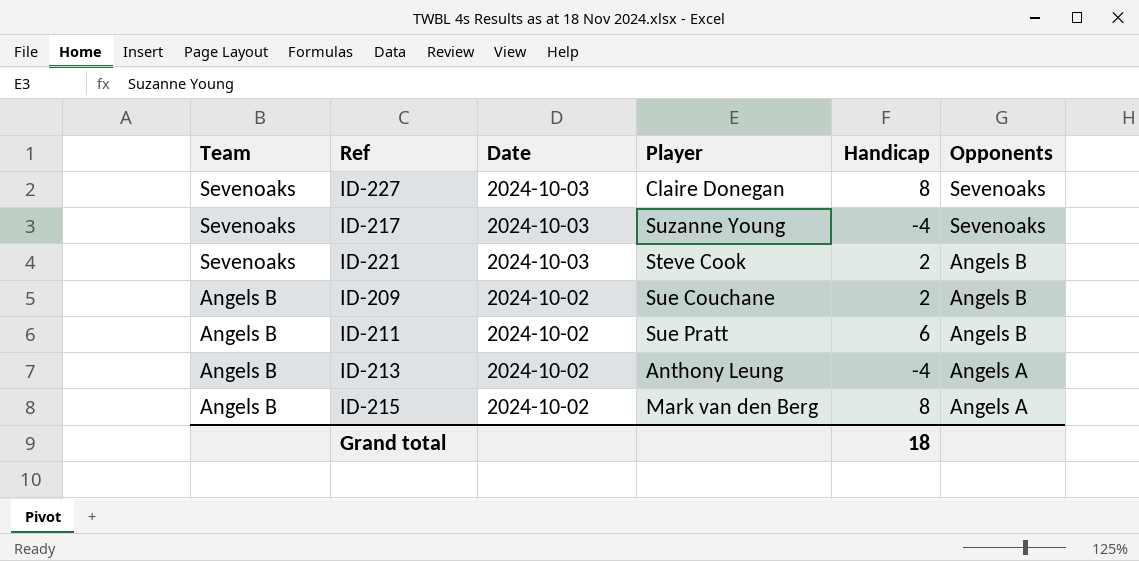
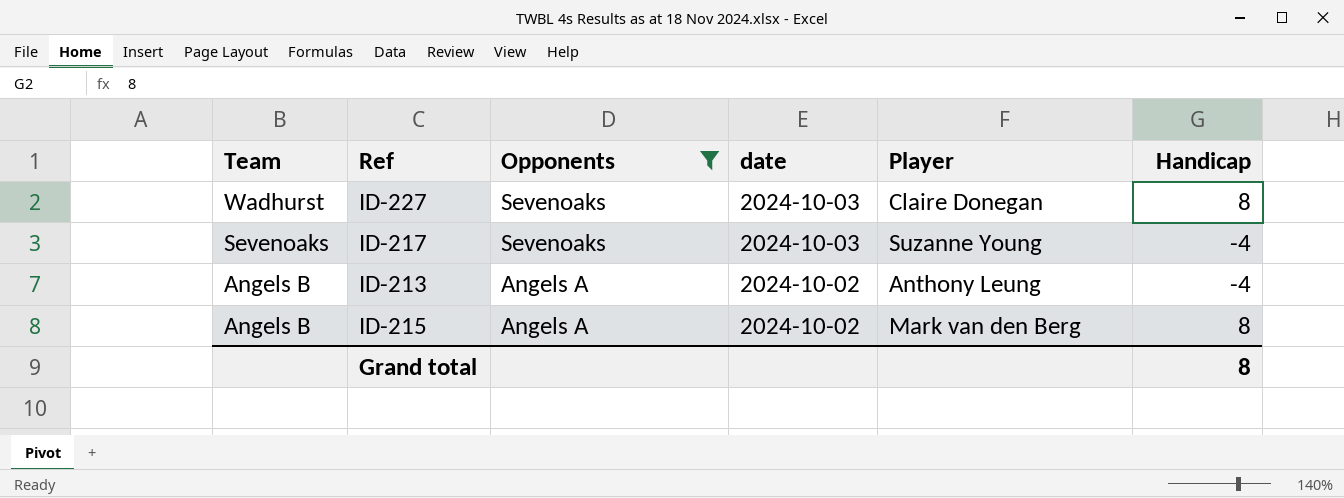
filter: none -> Opponents != Angels B
column Opponents | position: 6 -> 3
column name: Date -> date
ID-227 | Team: Sevenoaks -> Wadhurst
Grand total | Handicap: 18 -> 8

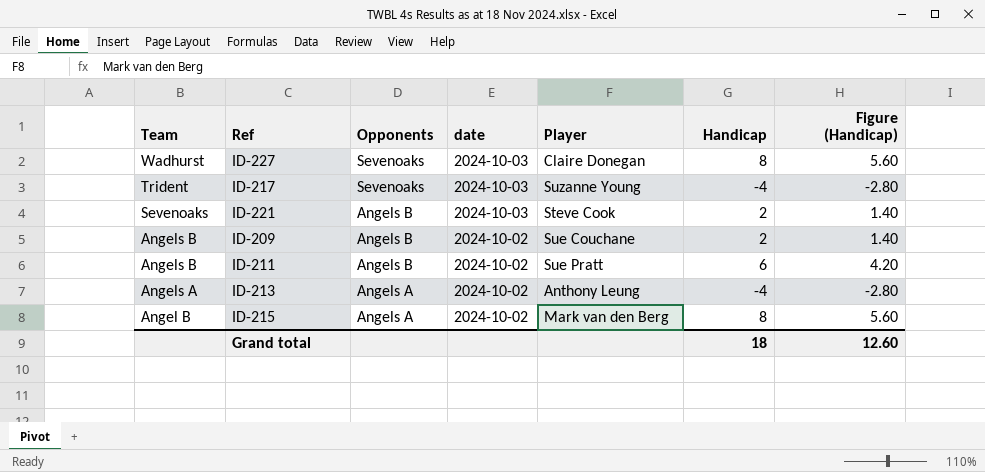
filter: Opponents != Angels B -> none
column Figure (Handicap) | formula: none -> [Handicap] * 0.7
ID-217 | Team: Sevenoaks -> Trident
ID-213 | Team: Angels B -> Angels A
ID-215 | Team: Angels B -> Angel B
Grand total | Handicap: 8 -> 18

